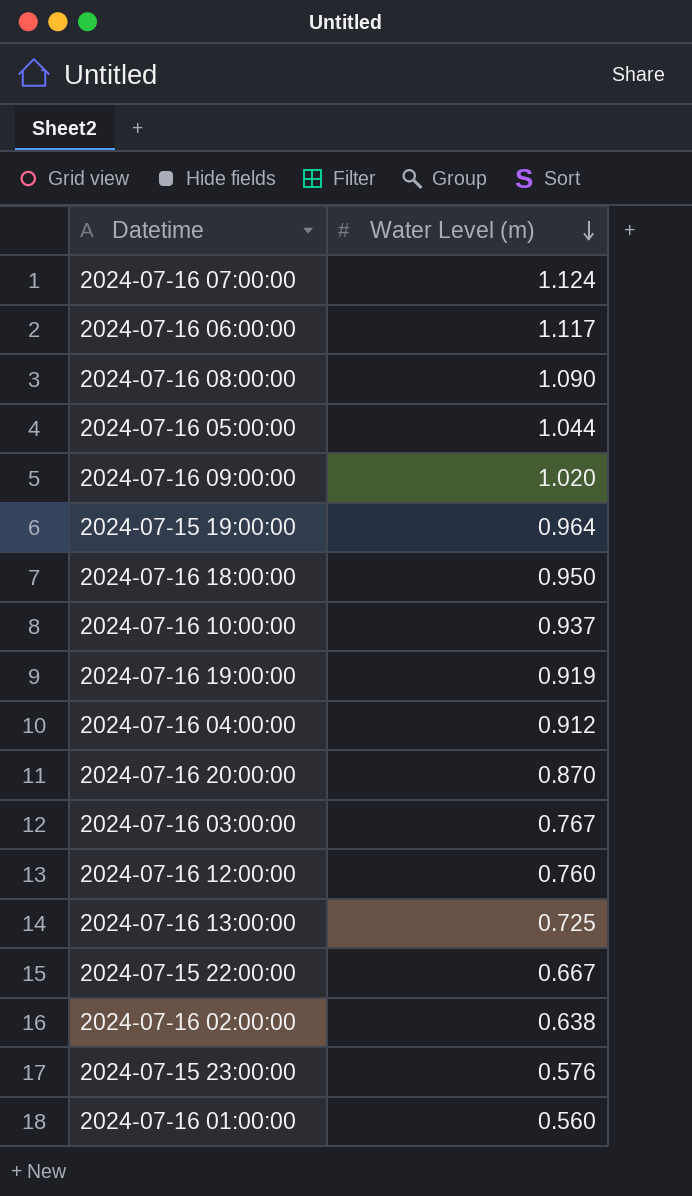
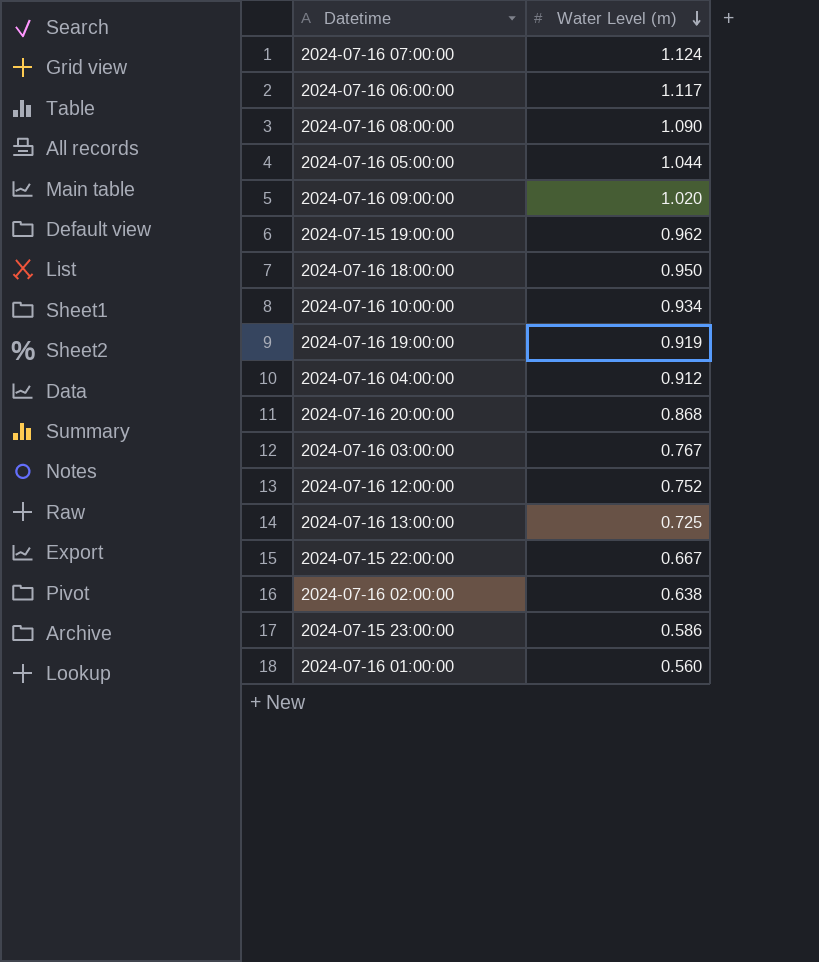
2024-07-15 19:00:00 | Water Level (m): 0.964 -> 0.962
2024-07-16 10:00:00 | Water Level (m): 0.937 -> 0.934
2024-07-16 20:00:00 | Water Level (m): 0.870 -> 0.868
2024-07-16 12:00:00 | Water Level (m): 0.760 -> 0.752
2024-07-15 23:00:00 | Water Level (m): 0.576 -> 0.586

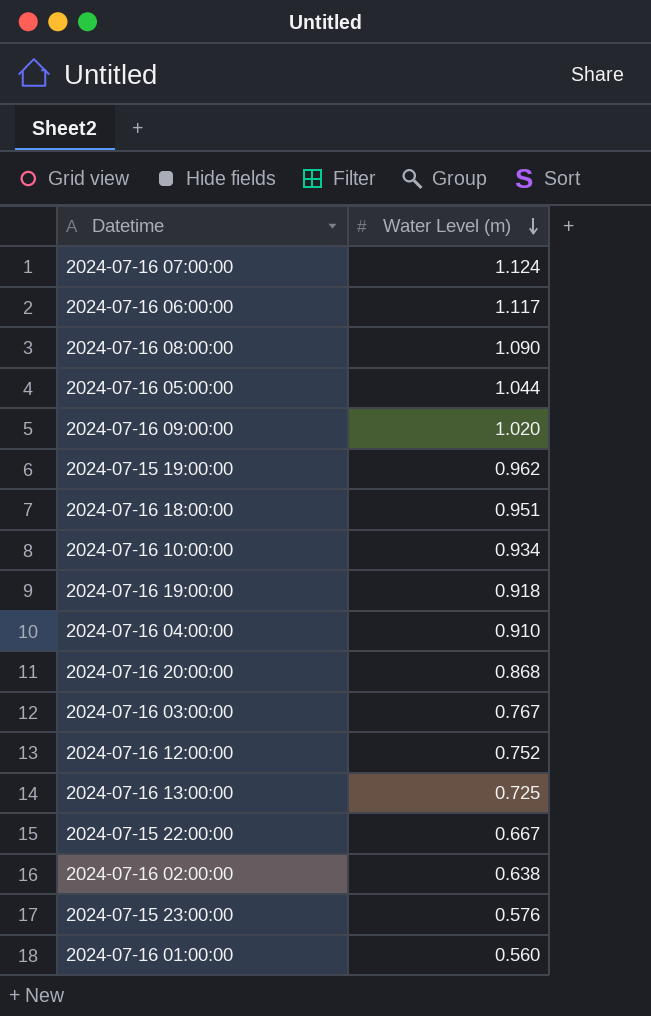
2024-07-16 18:00:00 | Water Level (m): 0.950 -> 0.951
2024-07-16 19:00:00 | Water Level (m): 0.919 -> 0.918
2024-07-16 04:00:00 | Water Level (m): 0.912 -> 0.910
2024-07-15 23:00:00 | Water Level (m): 0.586 -> 0.576

